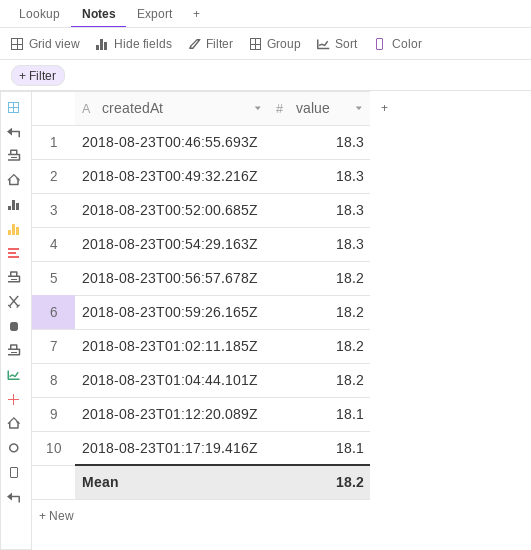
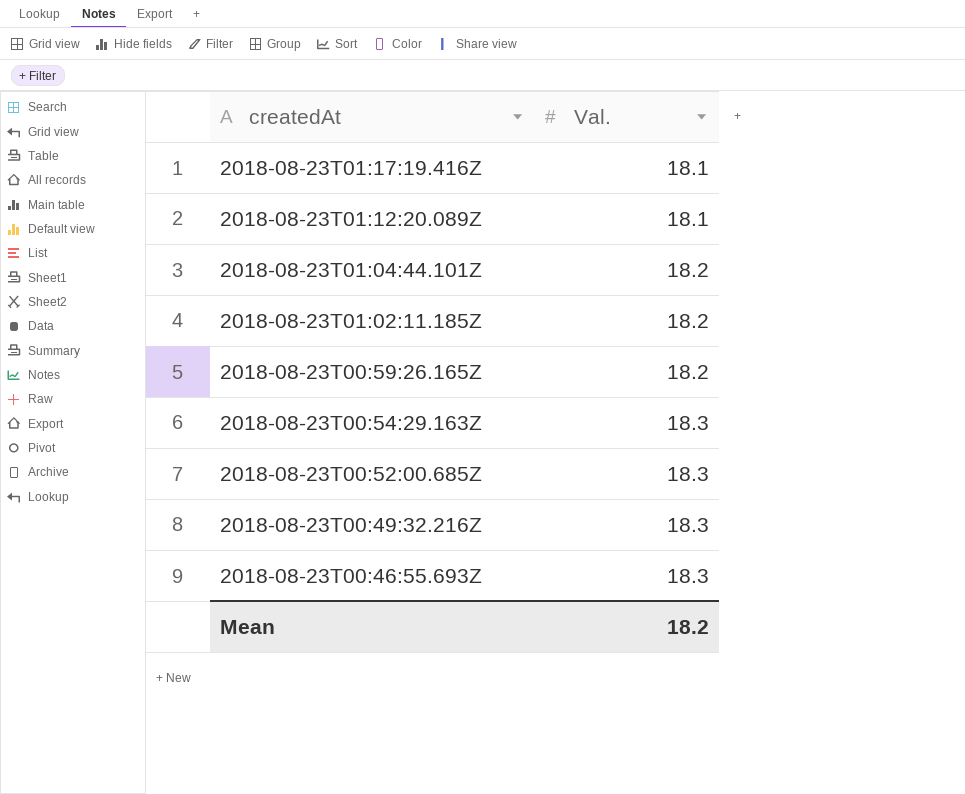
row order: createdAt ascending -> createdAt descending
column name: value -> Val.
row 2018-08-23T00:56:57.678Z: 18.2 -> none

